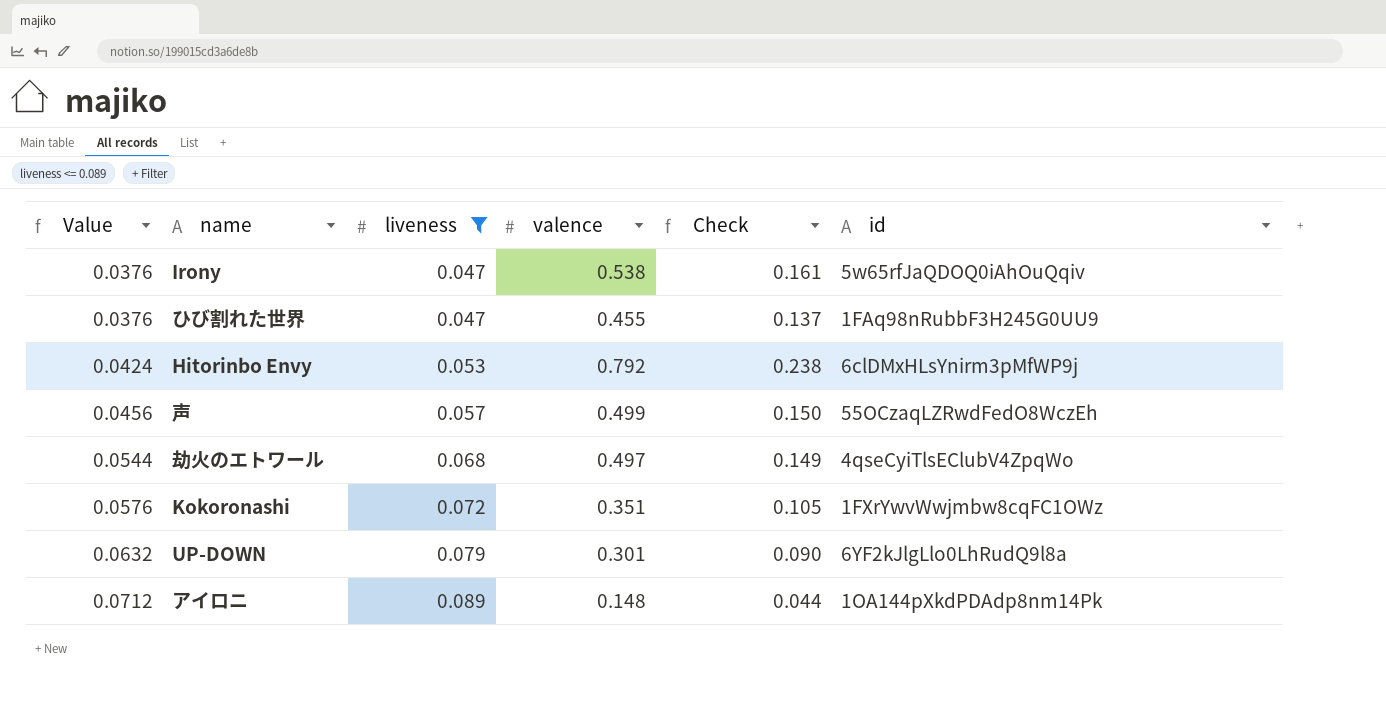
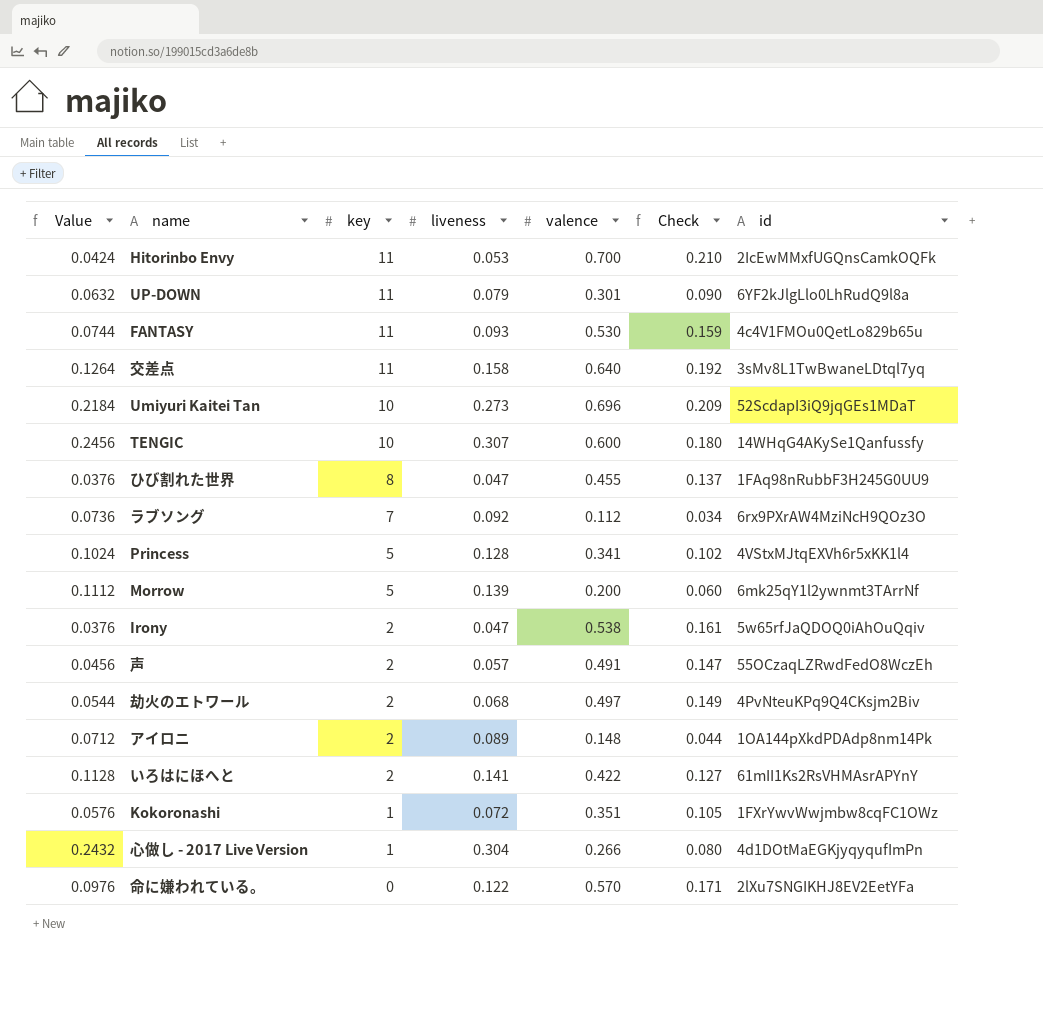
filter: liveness <= 0.089 -> none
row order: Value ascending -> key descending
column key | position: none -> 3
Hitorinbo Envy | valence: 0.792 -> 0.700
Hitorinbo Envy | Check: 0.238 -> 0.210
Hitorinbo Envy | id: 6clDMxHLsYnirm3pMfWP9j -> 2IcEwMMxfUGQnsCamkOQFk
声 | valence: 0.499 -> 0.491
声 | Check: 0.150 -> 0.147
劫火のエトワール | id: 4qseCyiTlsEClubV4ZpqWo -> 4PvNteuKPq9Q4CKsjm2Biv

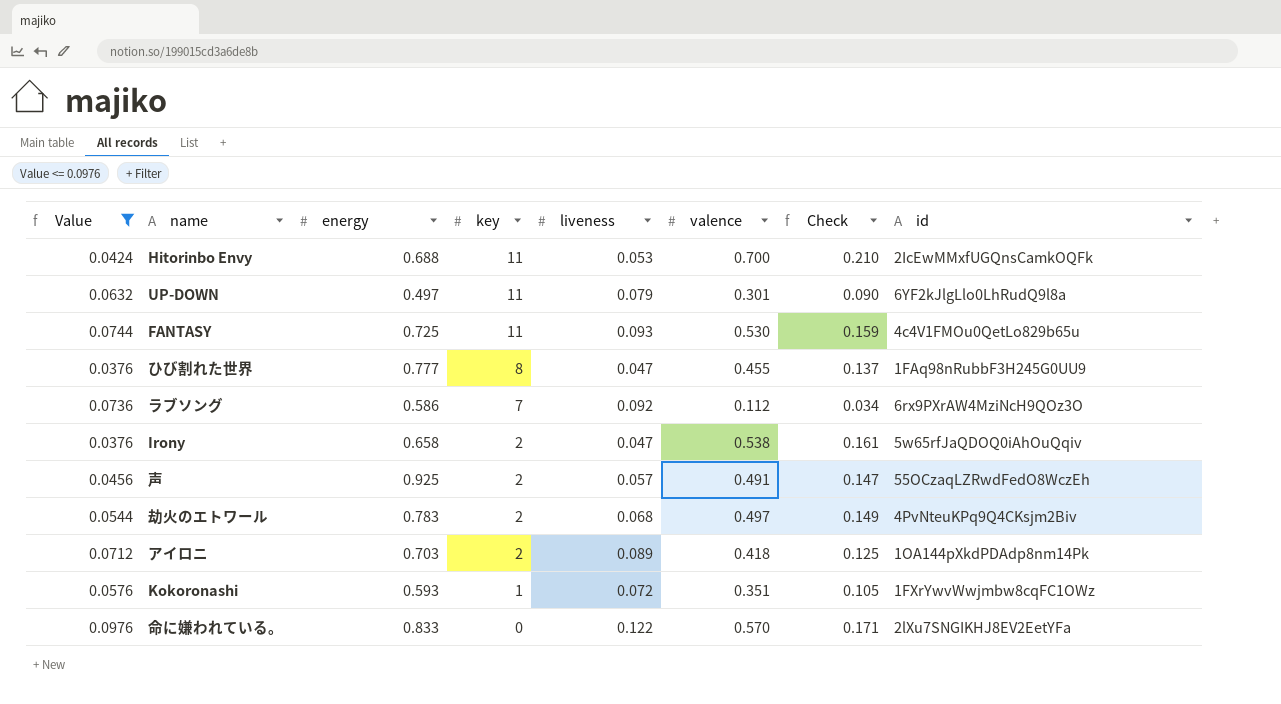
filter: none -> Value <= 0.0976
column energy | position: none -> 3
アイロニ | valence: 0.148 -> 0.418
アイロニ | Check: 0.044 -> 0.125

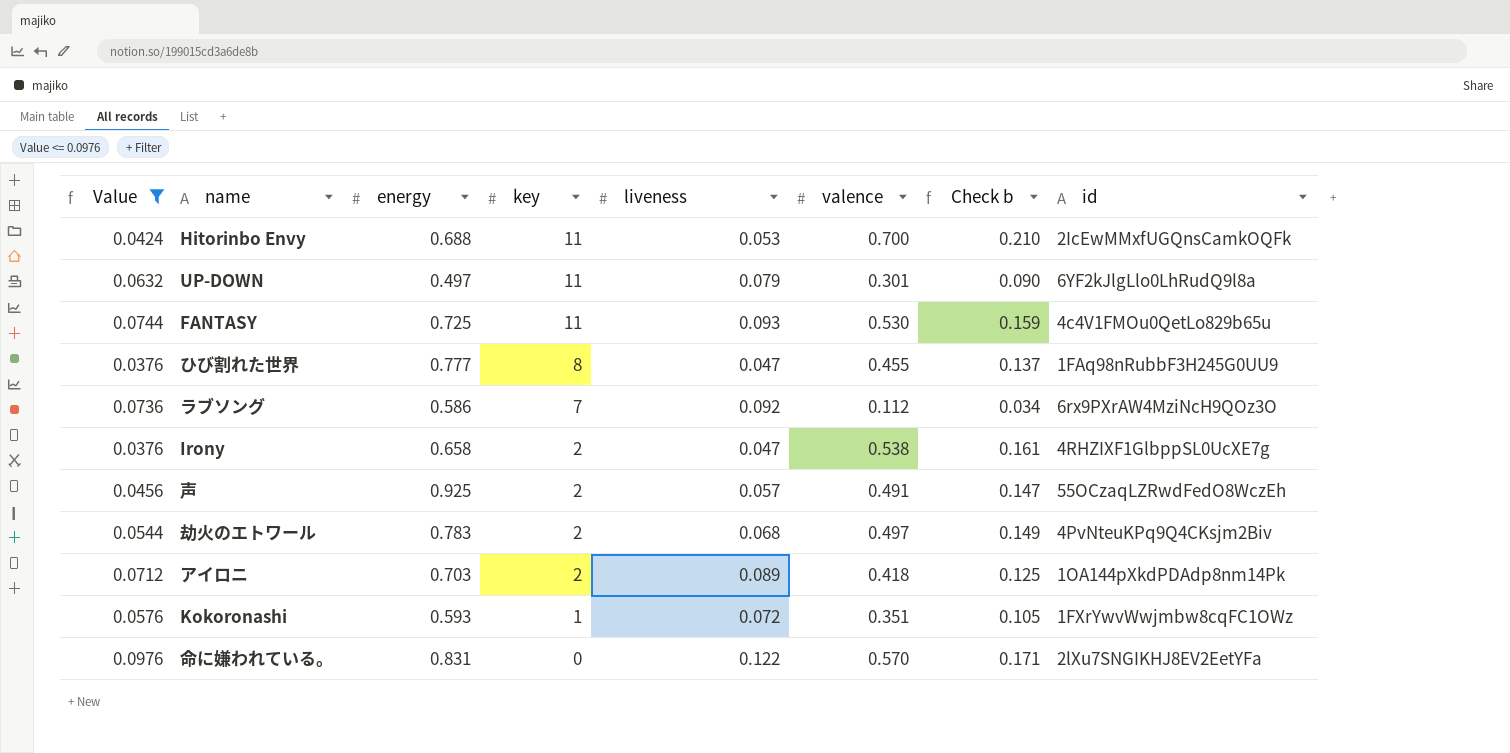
column name: Check -> Check b
Irony | id: 5w65rfJaQDOQ0iAhOuQqiv -> 4RHZIXF1GlbppSL0UcXE7g
命に嫌われている。 | energy: 0.833 -> 0.831

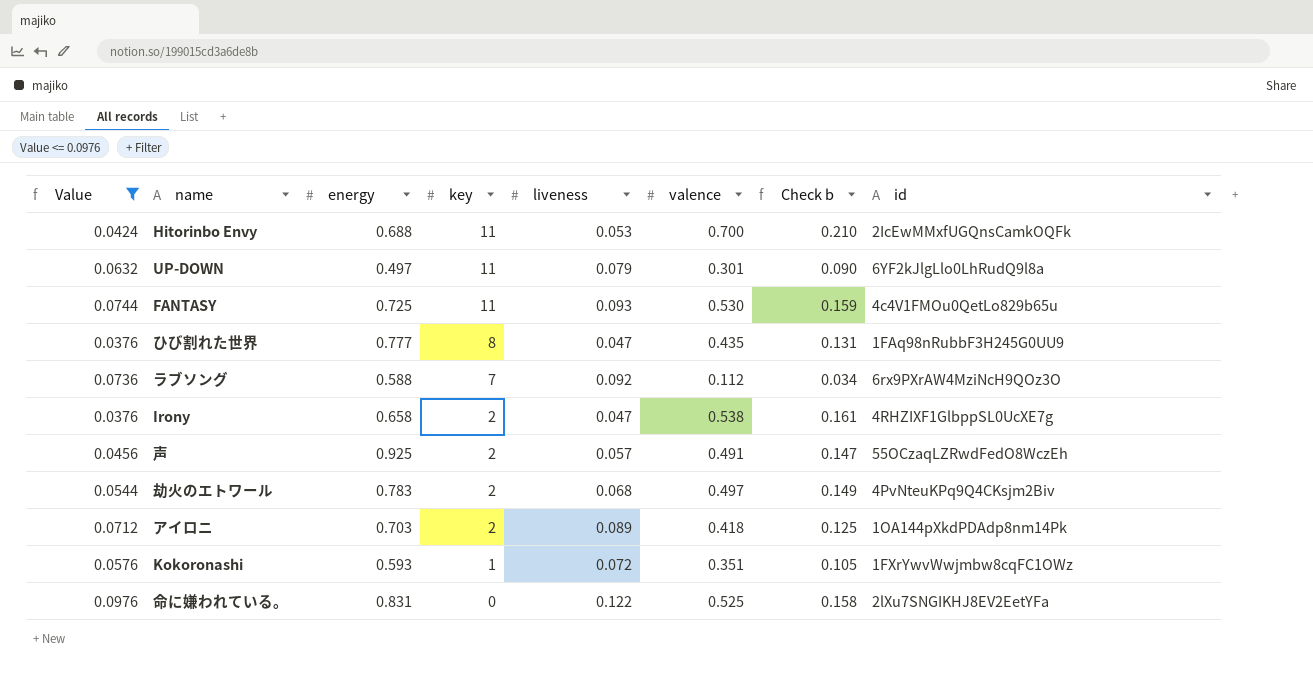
ひび割れた世界 | valence: 0.455 -> 0.435
ひび割れた世界 | Check b: 0.137 -> 0.131
ラブソング | energy: 0.586 -> 0.588
命に嫌われている。 | valence: 0.570 -> 0.525
命に嫌われている。 | Check b: 0.171 -> 0.158

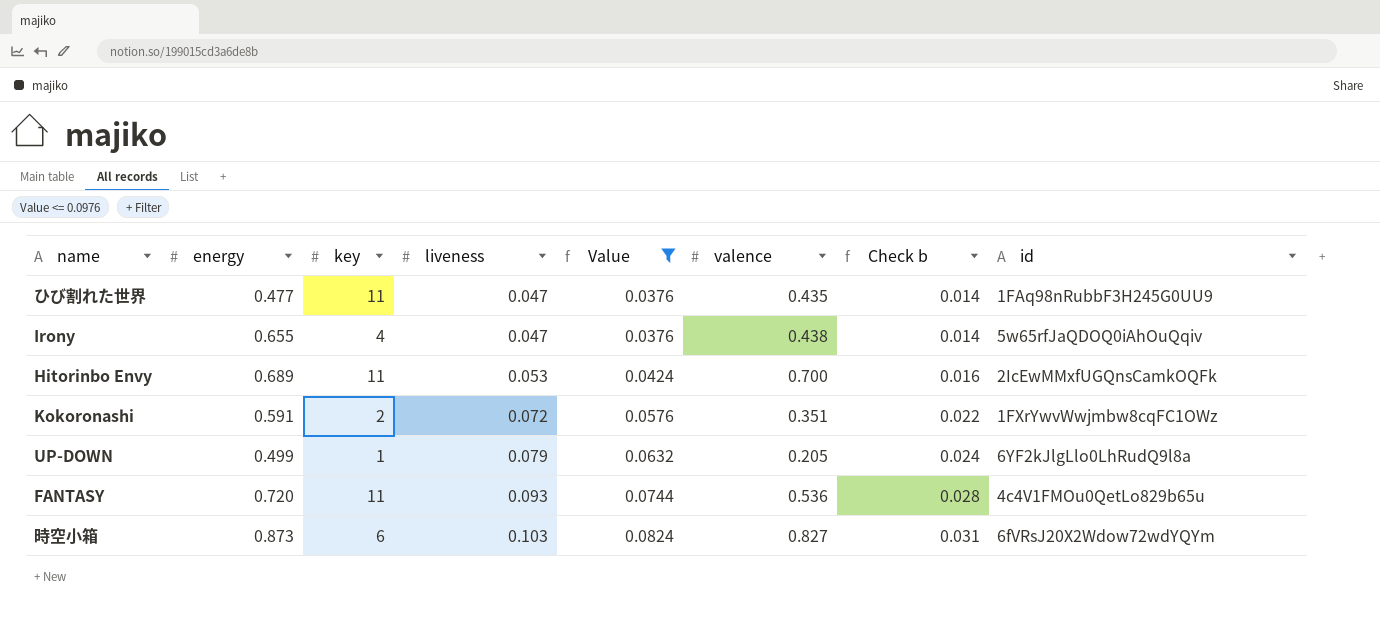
row order: key descending -> liveness ascending
column Value | position: 1 -> 5
column Check b | formula: [valence] * 0.3 -> [liveness] * 0.3
row ラブソング: 0.0736 | 0.588 | 7 | 0.092 | 0.112 | 0.034 | 6rx9PXrAW4MziNcH9QOz3O -> none
row 声: 0.0456 | 0.925 | 2 | 0.057 | 0.491 | 0.147 | 55OCzaqLZRwdFedO8WczEh -> none
row 劫火のエトワール: 0.0544 | 0.783 | 2 | 0.068 | 0.497 | 0.149 | 4PvNteuKPq9Q4CKsjm2Biv -> none
row アイロニ: 0.0712 | 0.703 | 2 | 0.089 | 0.418 | 0.125 | 1OA144pXkdPDAdp8nm14Pk -> none
row 命に嫌われている。: 0.0976 | 0.831 | 0 | 0.122 | 0.525 | 0.158 | 2lXu7SNGIKHJ8EV2EetYFa -> none
ひび割れた世界 | energy: 0.777 -> 0.477
ひび割れた世界 | key: 8 -> 11
Irony | energy: 0.658 -> 0.655
Irony | key: 2 -> 4
Irony | valence: 0.538 -> 0.438
Irony | id: 4RHZIXF1GlbppSL0UcXE7g -> 5w65rfJaQDOQ0iAhOuQqiv
Hitorinbo Envy | energy: 0.688 -> 0.689
Kokoronashi | energy: 0.593 -> 0.591
Kokoronashi | key: 1 -> 2
UP-DOWN | energy: 0.497 -> 0.499
UP-DOWN | key: 11 -> 1
UP-DOWN | valence: 0.301 -> 0.205
FANTASY | energy: 0.725 -> 0.720
FANTASY | valence: 0.530 -> 0.536
row 時空小箱: none -> 0.873 | 6 | 0.103 | 0.0824 | 0.827 | 0.031 | 6fVRsJ20X2Wdow72wdYQYm

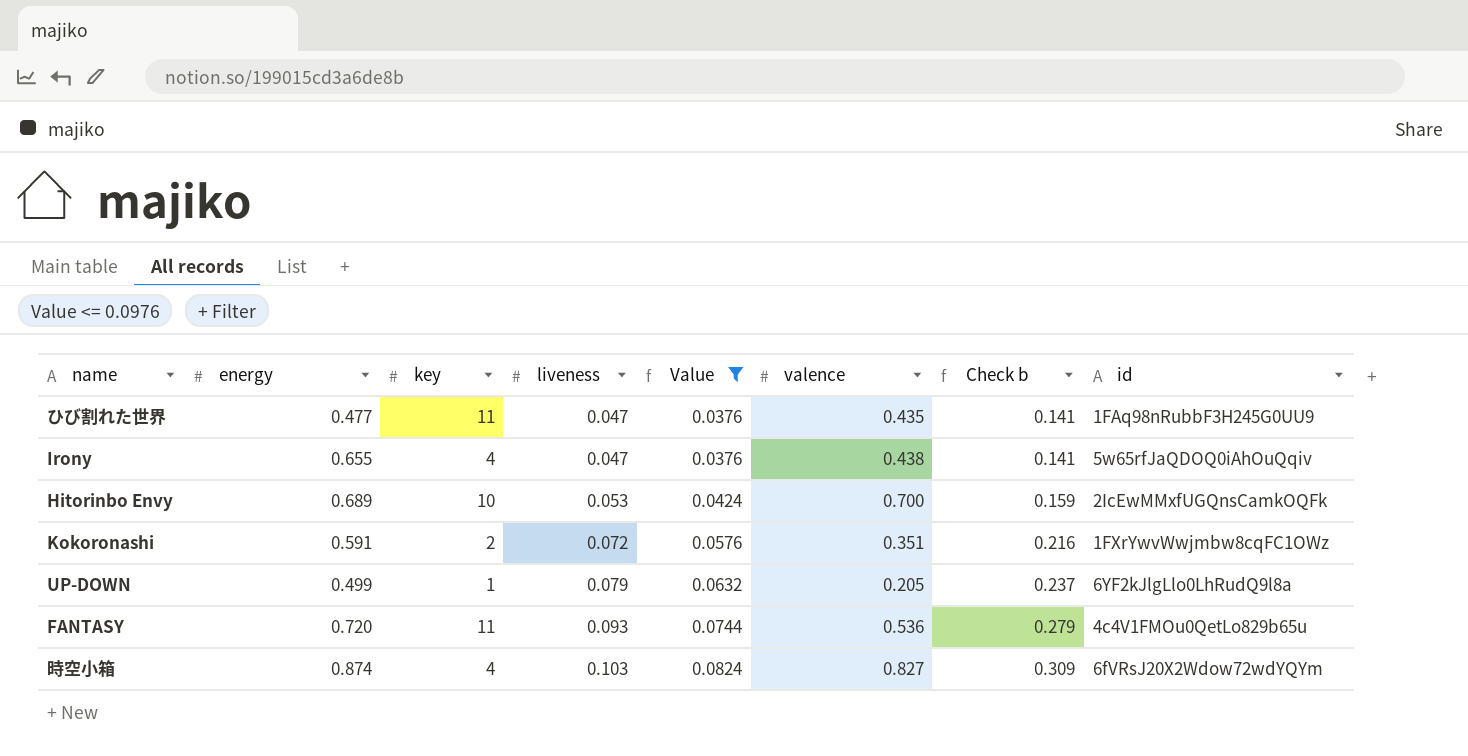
column Check b | formula: [liveness] * 0.3 -> [liveness] * 3
Hitorinbo Envy | key: 11 -> 10
時空小箱 | energy: 0.873 -> 0.874
時空小箱 | key: 6 -> 4

